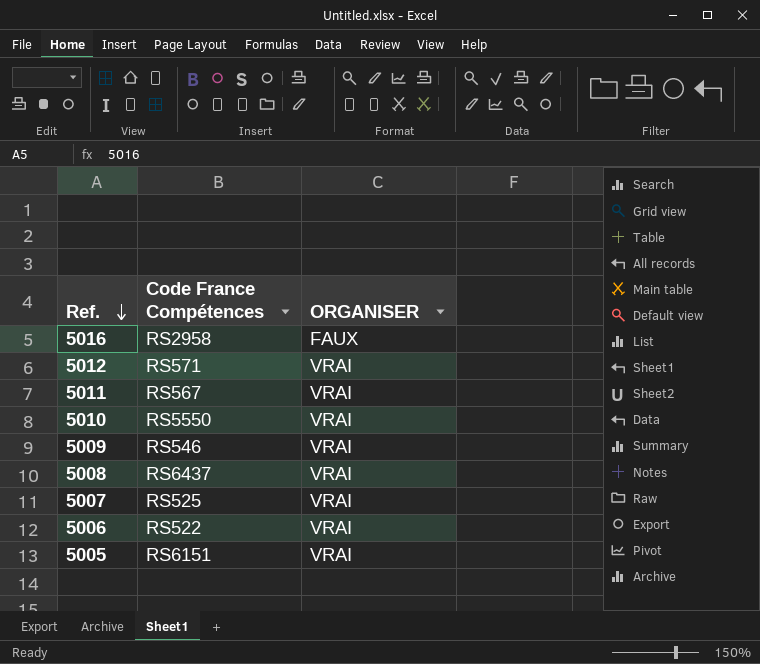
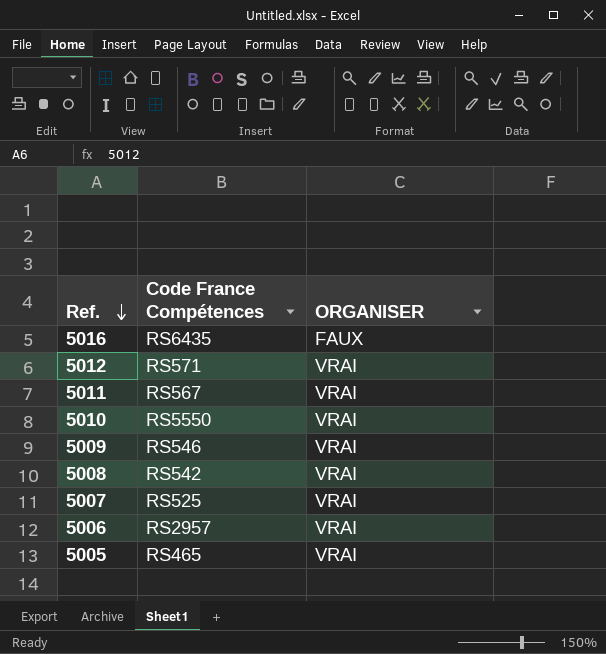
5016 | Code France Compétences: RS2958 -> RS6435
5008 | Code France Compétences: RS6437 -> RS542
5006 | Code France Compétences: RS522 -> RS2957
5005 | Code France Compétences: RS6151 -> RS465

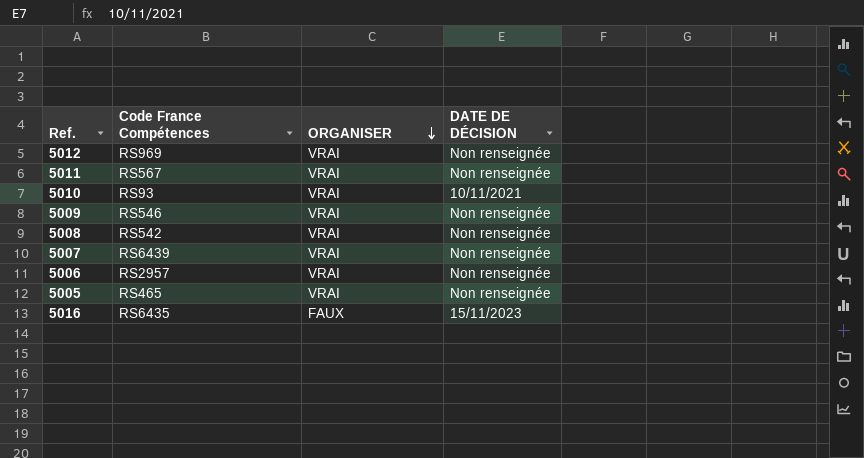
row order: Ref. descending -> ORGANISER descending
column DATE DE DÉCISION | position: none -> 4
5012 | Code France Compétences: RS571 -> RS969
5010 | Code France Compétences: RS5550 -> RS93
5007 | Code France Compétences: RS525 -> RS6439

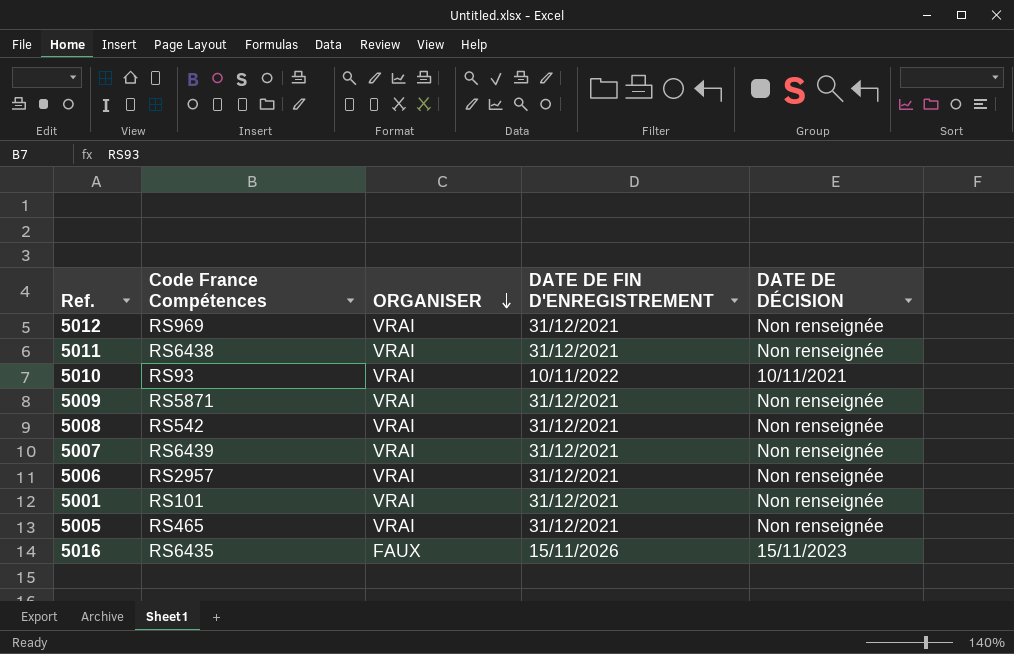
column DATE DE FIN D'ENREGISTREMENT | position: none -> 4
5011 | Code France Compétences: RS567 -> RS6438
5009 | Code France Compétences: RS546 -> RS5871
row 5001: none -> RS101 | VRAI | 31/12/2021 | Non renseignée

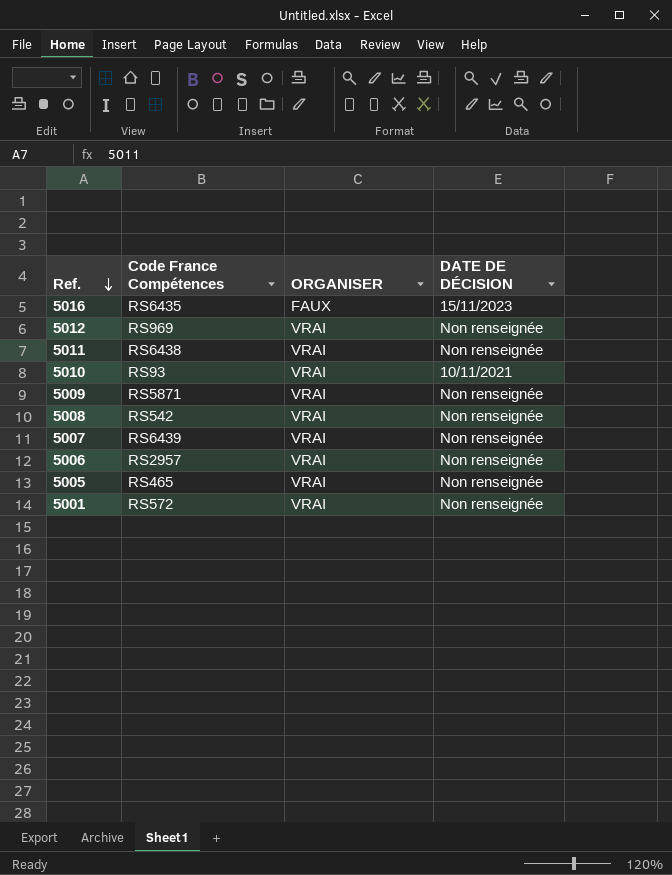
row order: ORGANISER descending -> Ref. descending
column DATE DE FIN D'ENREGISTREMENT | position: 4 -> none
5001 | Code France Compétences: RS101 -> RS572

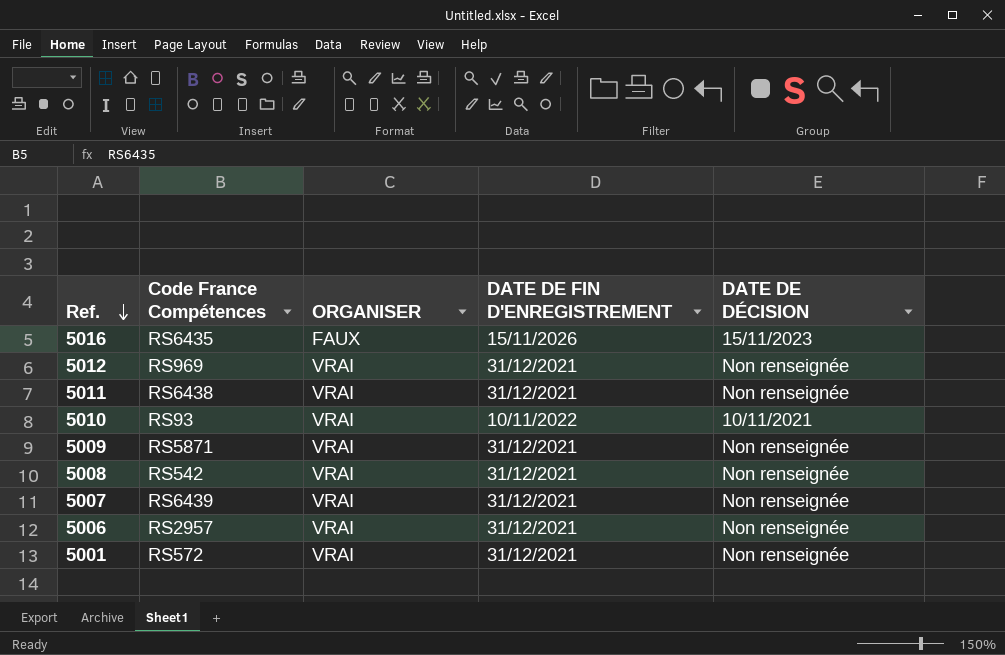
column DATE DE FIN D'ENREGISTREMENT | position: none -> 4
row 5005: RS465 | VRAI | Non renseignée -> none

